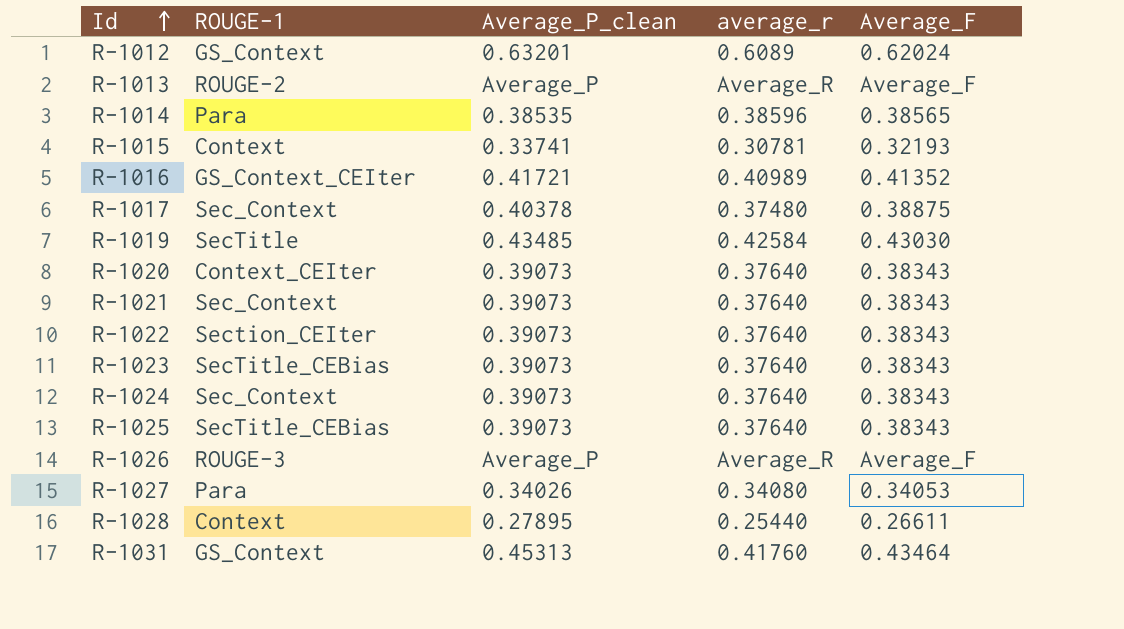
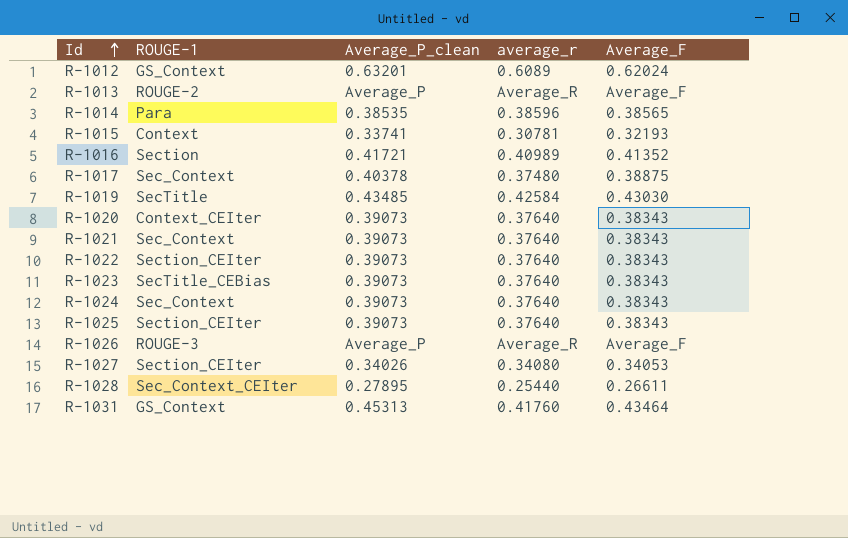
R-1016 | ROUGE-1: GS_Context_CEIter -> Section
R-1025 | ROUGE-1: SecTitle_CEBias -> Section_CEIter
R-1027 | ROUGE-1: Para -> Section_CEIter
R-1028 | ROUGE-1: Context -> Sec_Context_CEIter

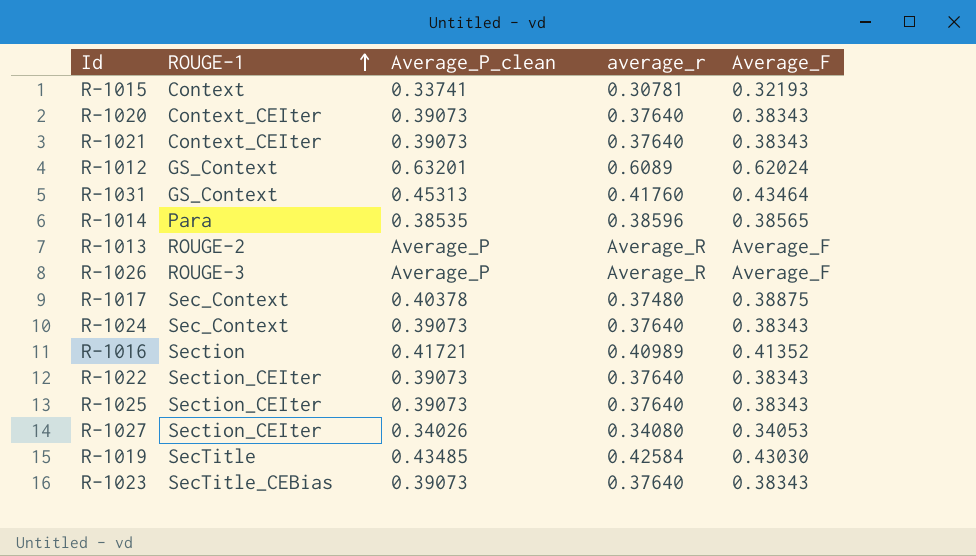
row order: Id ascending -> ROUGE-1 ascending
row R-1028: Sec_Context_CEIter | 0.27895 | 0.25440 | 0.26611 -> none
R-1021 | ROUGE-1: Sec_Context -> Context_CEIter

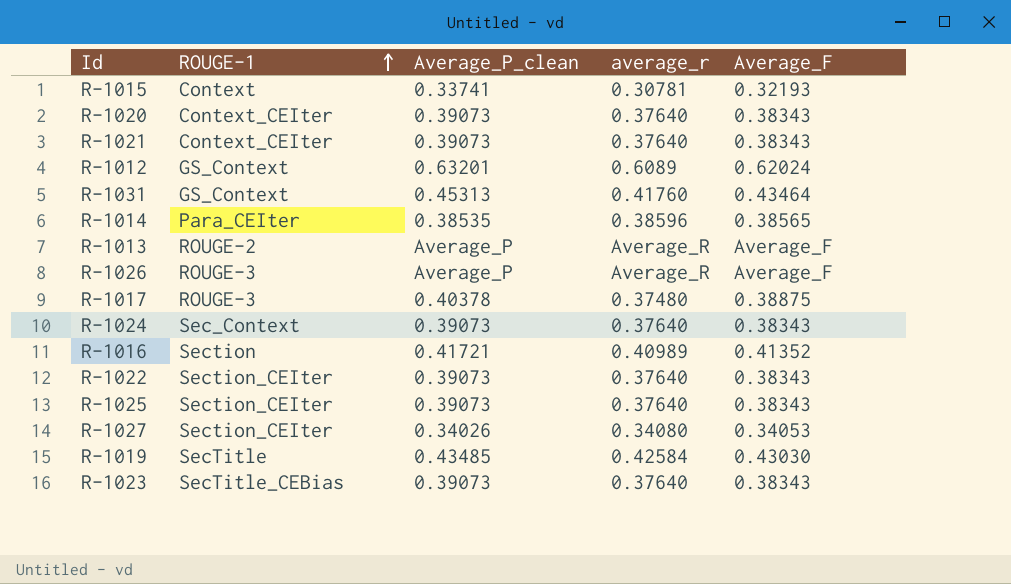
R-1014 | ROUGE-1: Para -> Para_CEIter
R-1017 | ROUGE-1: Sec_Context -> ROUGE-3

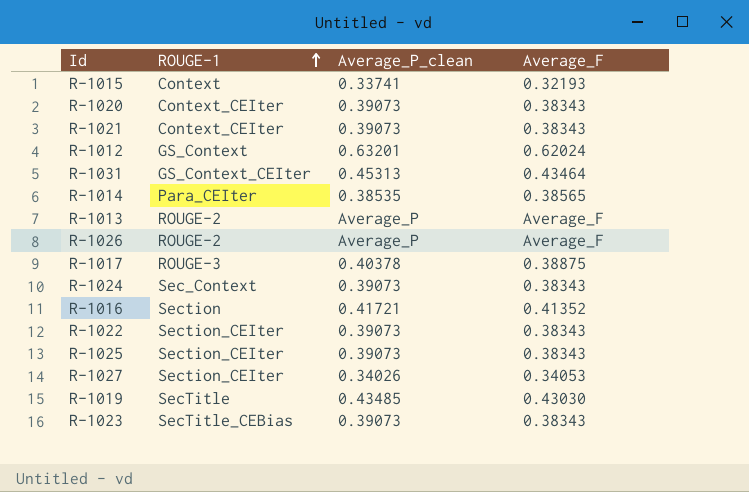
column average_r | position: 4 -> none
R-1031 | ROUGE-1: GS_Context -> GS_Context_CEIter
R-1026 | ROUGE-1: ROUGE-3 -> ROUGE-2

